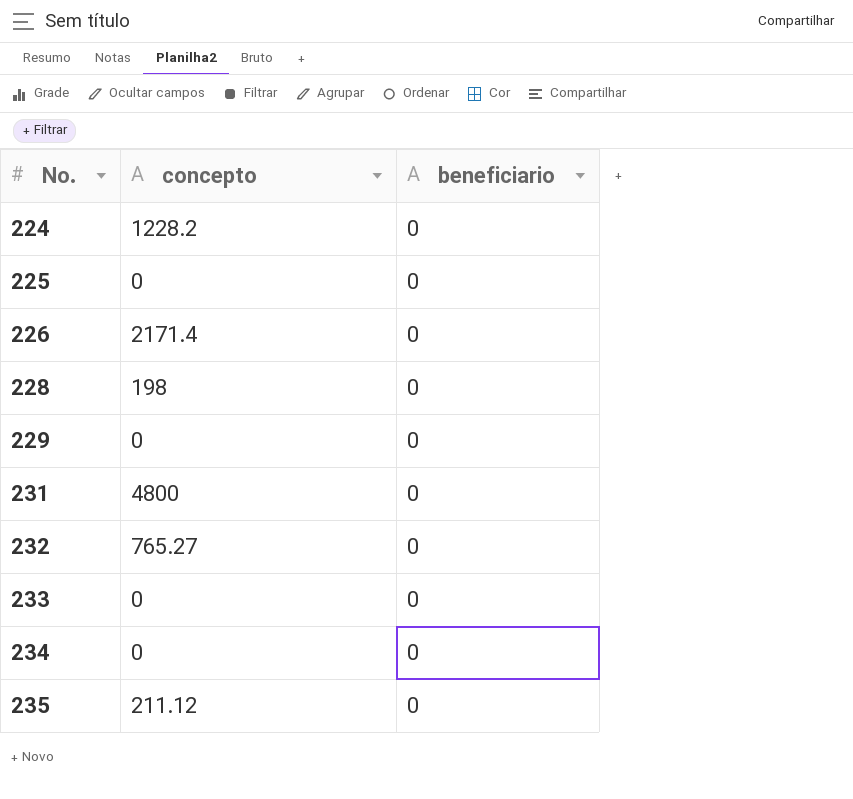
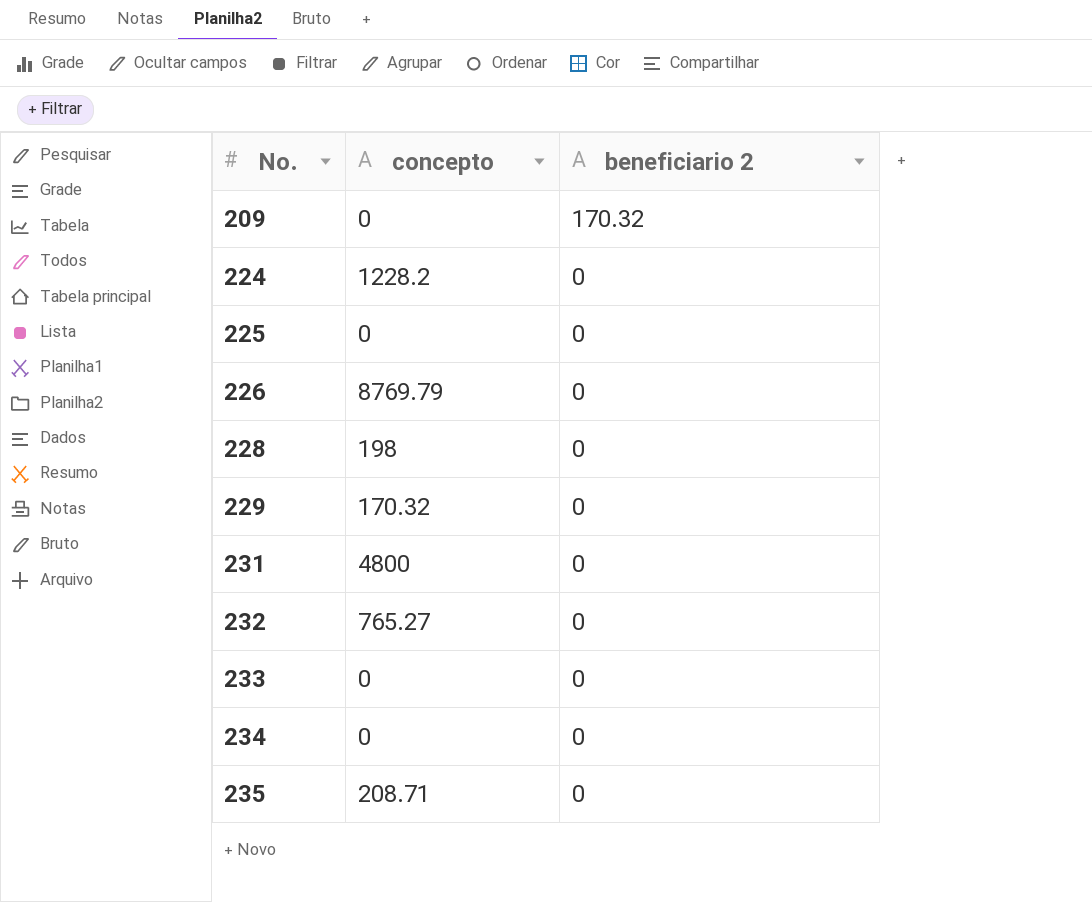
column name: beneficiario -> beneficiario 2
row 209: none -> 0 | 170.32
226 | concepto: 2171.4 -> 8769.79
229 | concepto: 0 -> 170.32
235 | concepto: 211.12 -> 208.71

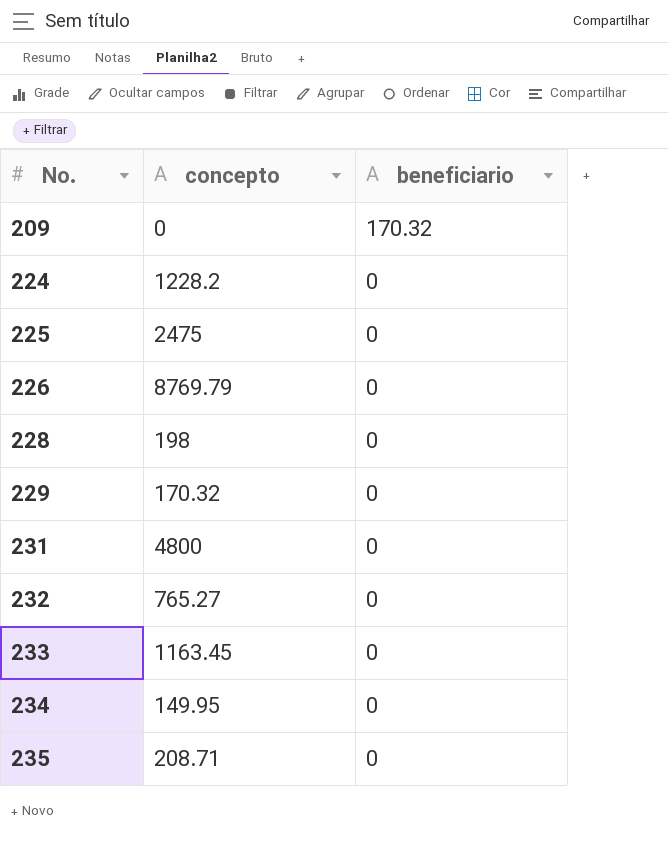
column name: beneficiario 2 -> beneficiario
225 | concepto: 0 -> 2475
233 | concepto: 0 -> 1163.45
234 | concepto: 0 -> 149.95

